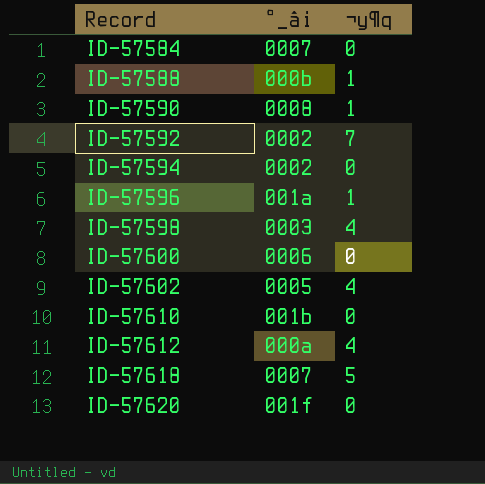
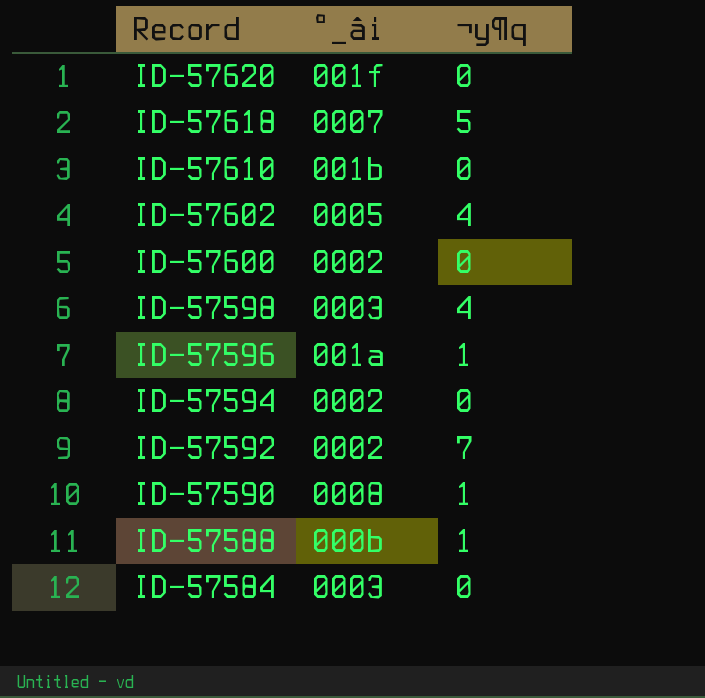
row order: Record ascending -> Record descending
row ID-57612: 000a | 4 -> none
ID-57600 | °_âi: 0006 -> 0002
ID-57584 | °_âi: 0007 -> 0003

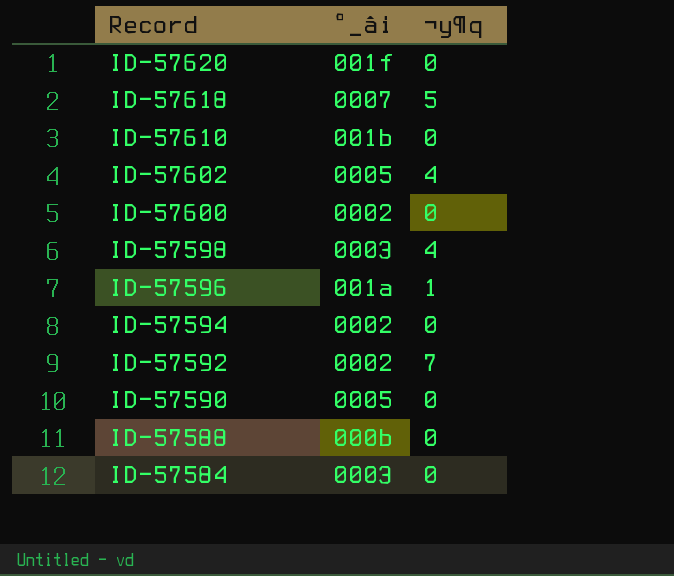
ID-57590 | °_âi: 0008 -> 0005
ID-57590 | ¬y¶q: 1 -> 0
ID-57588 | ¬y¶q: 1 -> 0

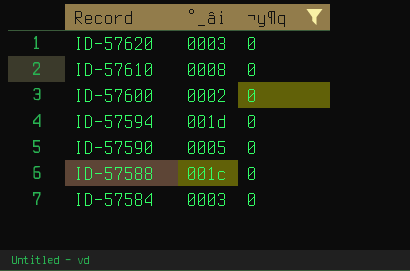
filter: none -> ¬y¶q = 0
ID-57620 | °_âi: 001f -> 0003
ID-57610 | °_âi: 001b -> 0008
ID-57594 | °_âi: 0002 -> 001d
ID-57588 | °_âi: 000b -> 001c

